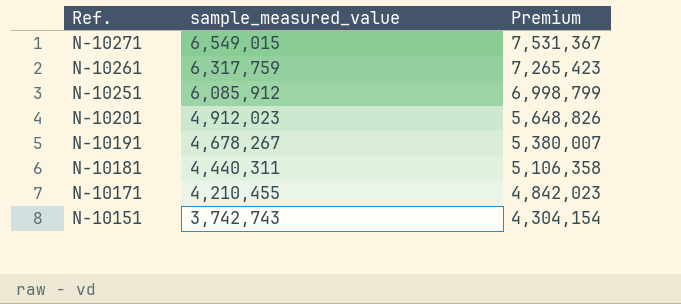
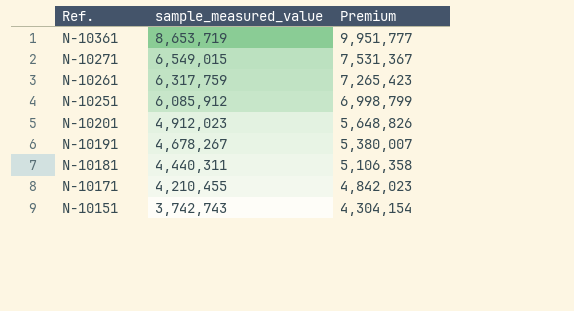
row N-10361: none -> 8,653,719 | 9,951,777

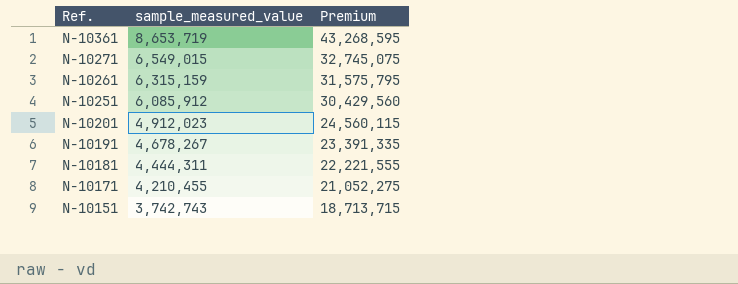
column Premium | formula: [sample_measured_value] * 1.15 -> [sample_measured_value] * 5
N-10261 | sample_measured_value: 6,317,759 -> 6,315,159
N-10181 | sample_measured_value: 4,440,311 -> 4,444,311

